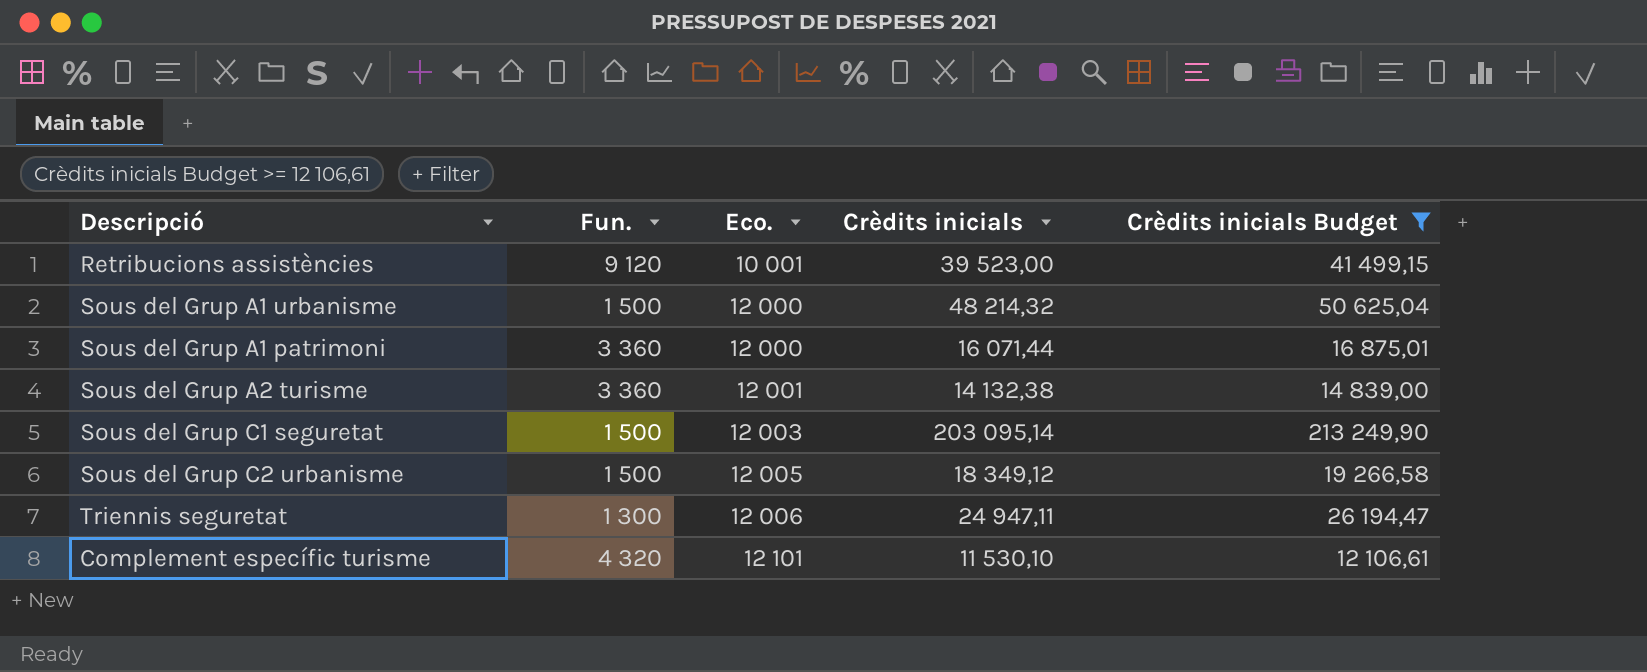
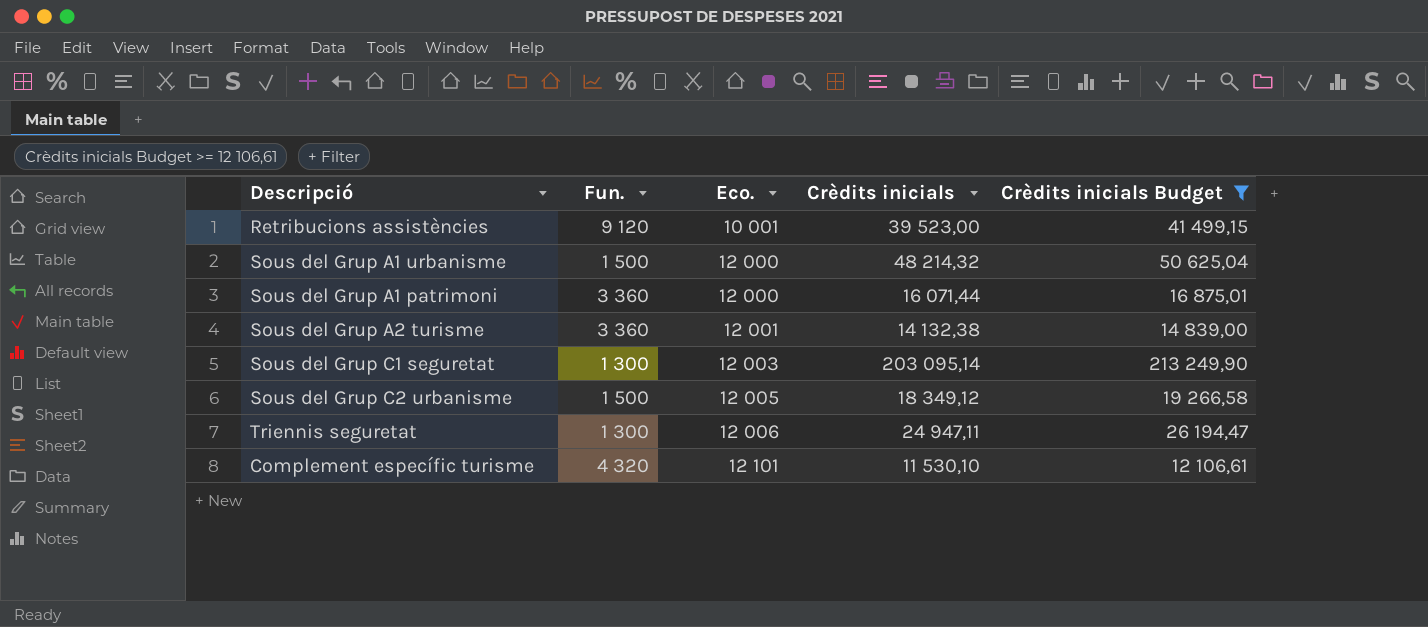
Sous del Grup C1 seguretat | Fun.: 1 500 -> 1 300

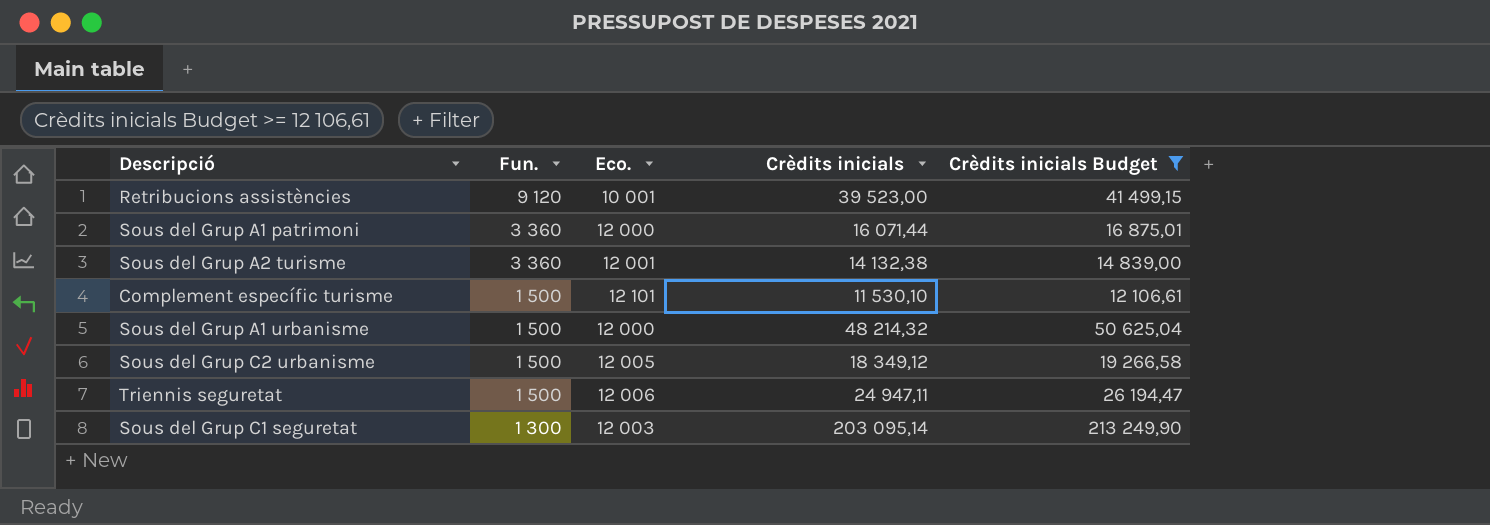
row order: Eco. ascending -> Fun. descending
Complement específic turisme | Fun.: 4 320 -> 1 500
Triennis seguretat | Fun.: 1 300 -> 1 500

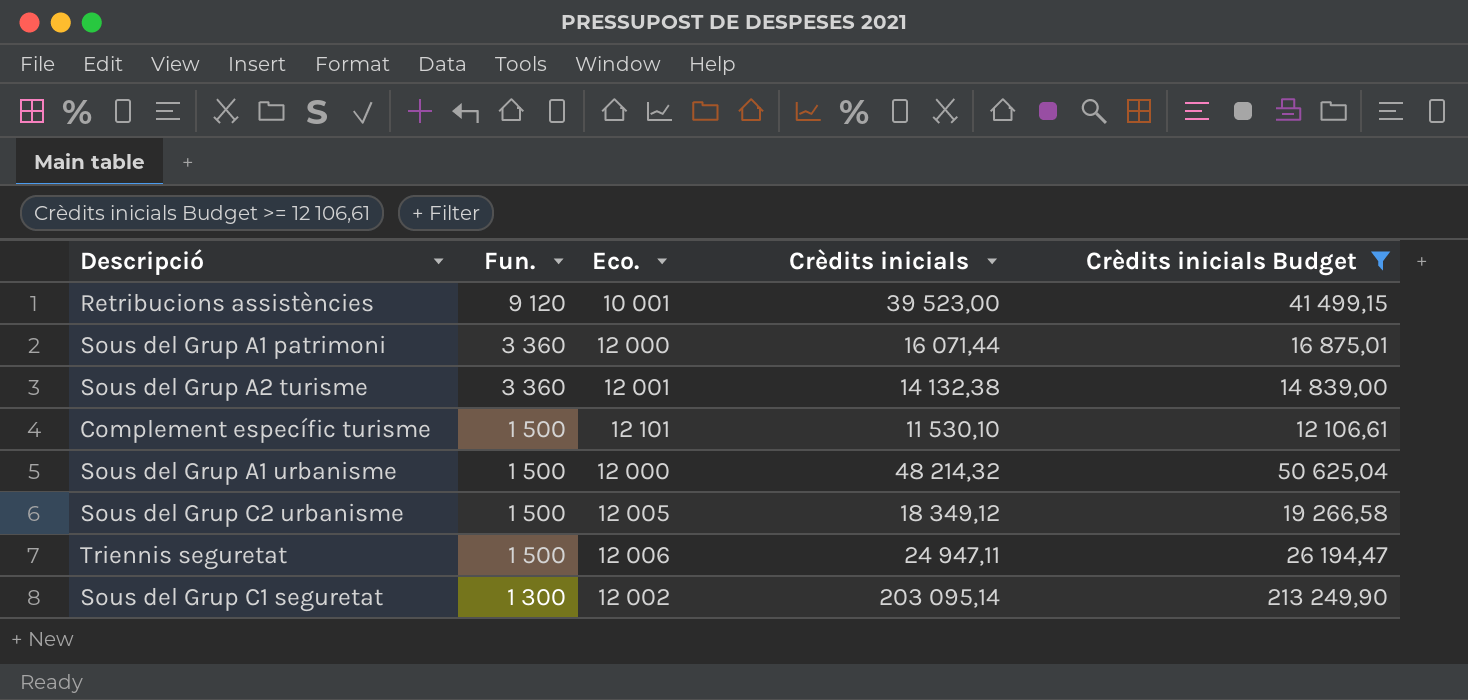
Sous del Grup C1 seguretat | Eco.: 12 003 -> 12 002

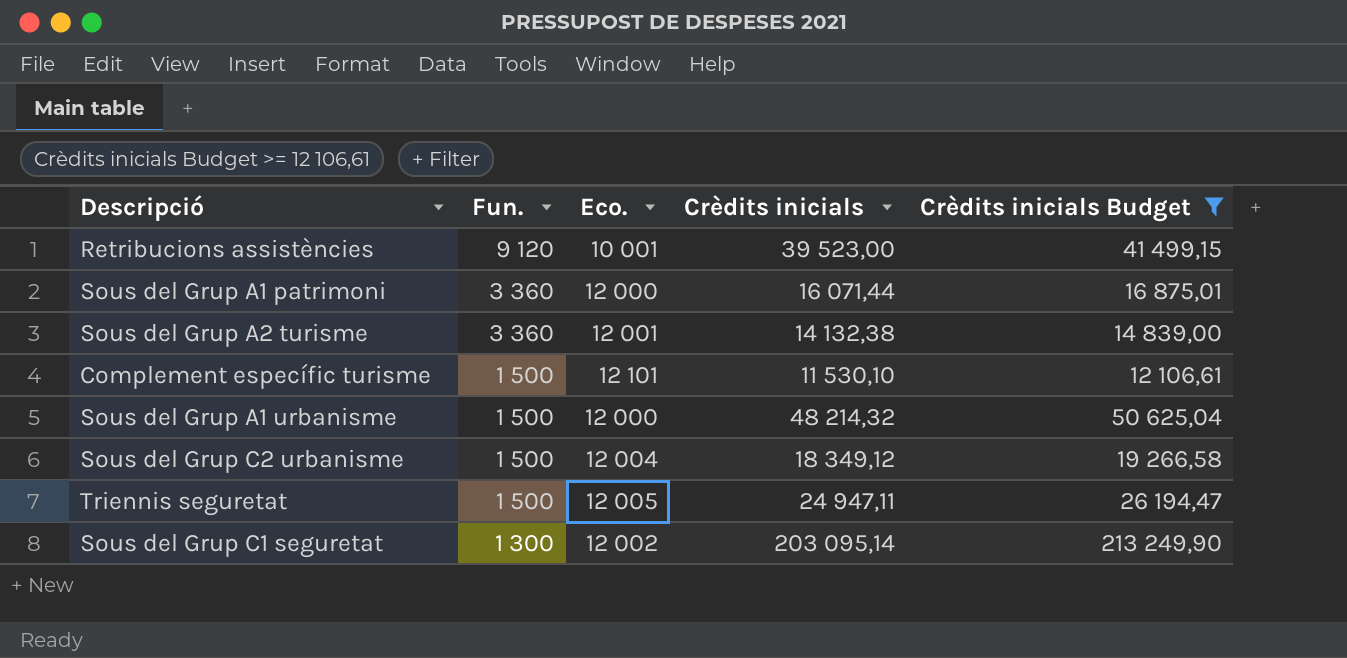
Sous del Grup C2 urbanisme | Eco.: 12 005 -> 12 004
Triennis seguretat | Eco.: 12 006 -> 12 005

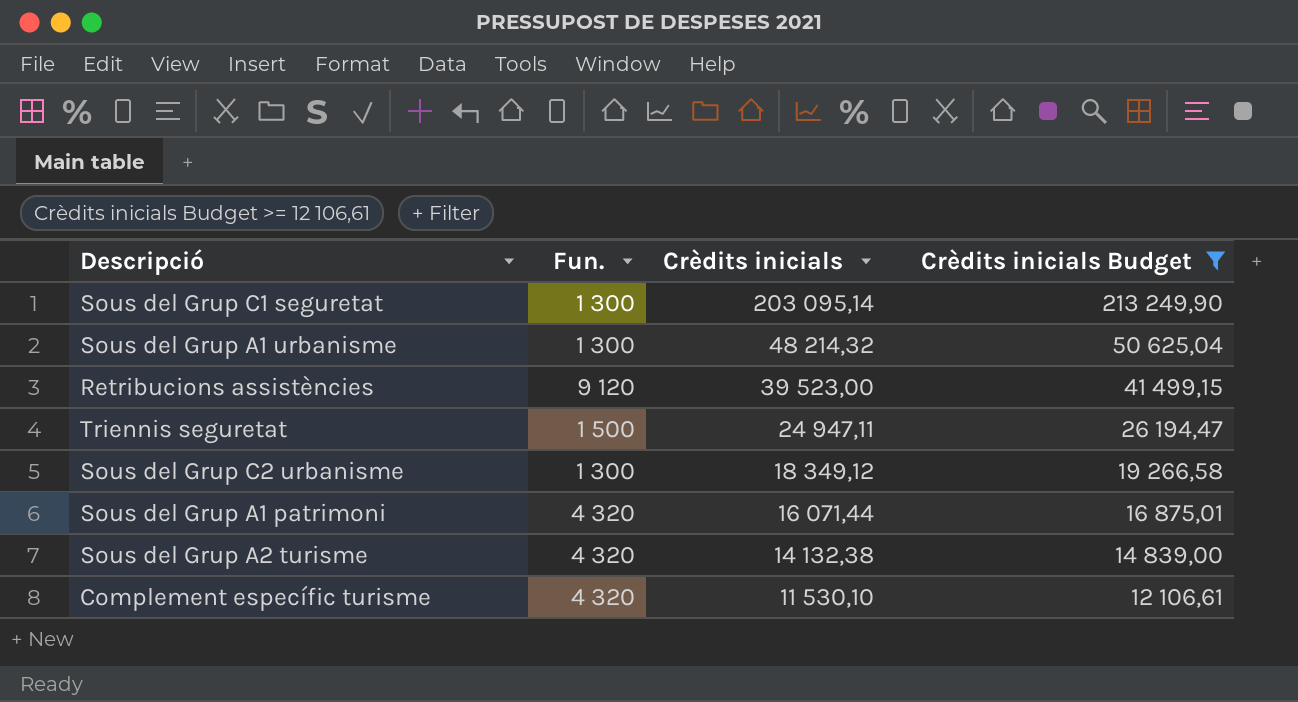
row order: Fun. descending -> Crèdits inicials descending
column Eco. | position: 3 -> none
Sous del Grup A1 urbanisme | Fun.: 1 500 -> 1 300
Sous del Grup C2 urbanisme | Fun.: 1 500 -> 1 300
Sous del Grup A1 patrimoni | Fun.: 3 360 -> 4 320
Sous del Grup A2 turisme | Fun.: 3 360 -> 4 320
Complement específic turisme | Fun.: 1 500 -> 4 320

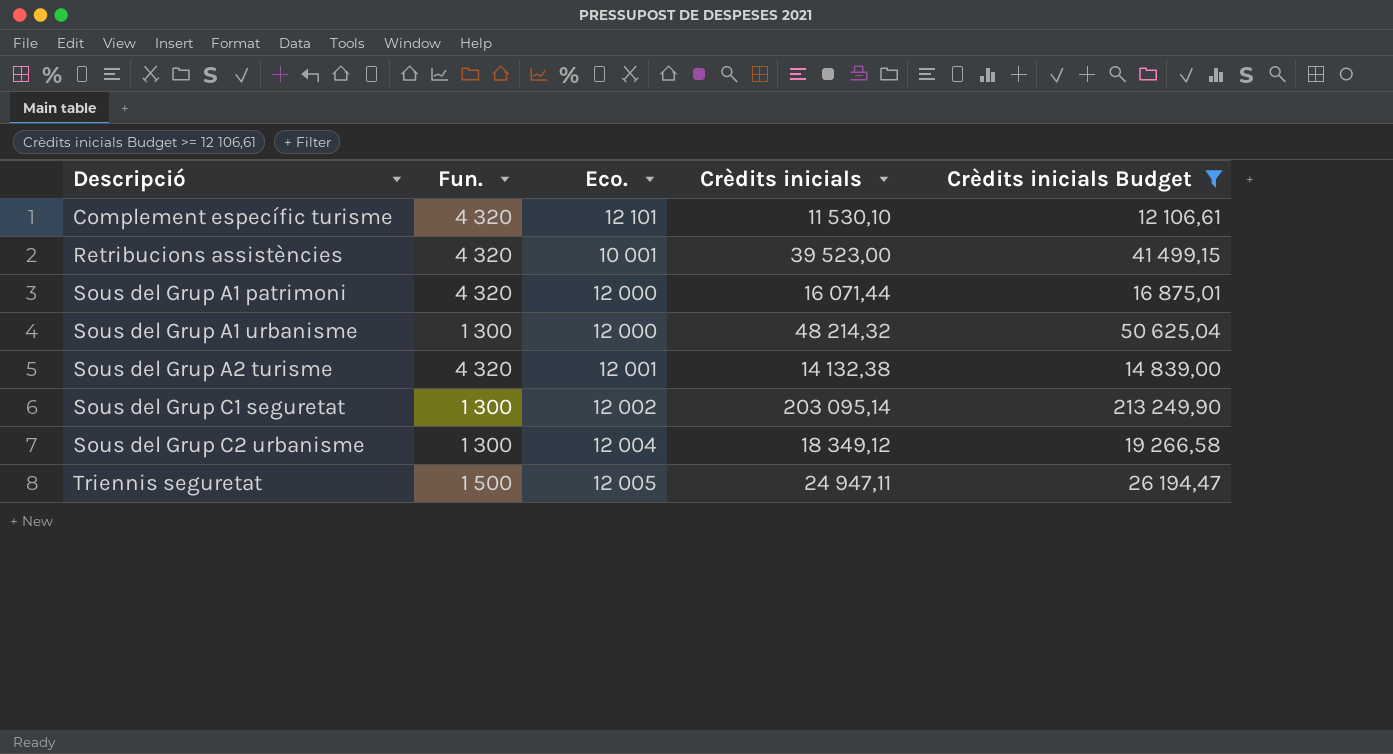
row order: Crèdits inicials descending -> Descripció ascending
column Eco. | position: none -> 3
Retribucions assistències | Fun.: 9 120 -> 4 320

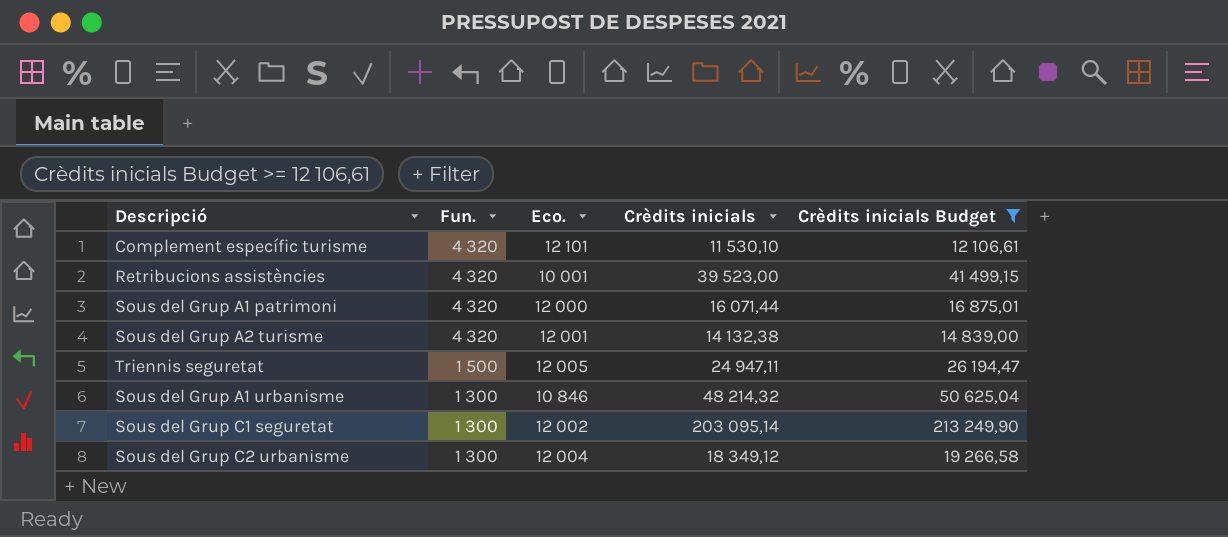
row order: Descripció ascending -> Fun. descending
Sous del Grup A1 urbanisme | Eco.: 12 000 -> 10 846

